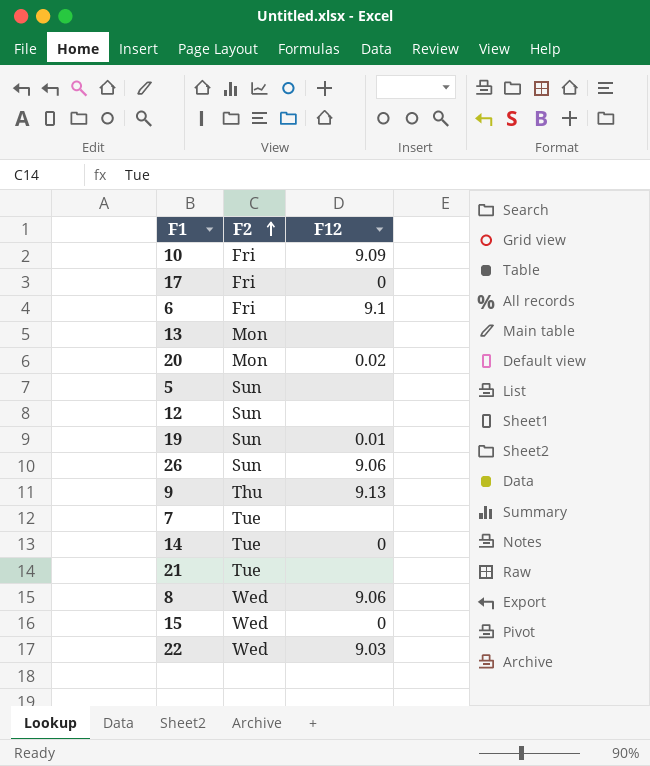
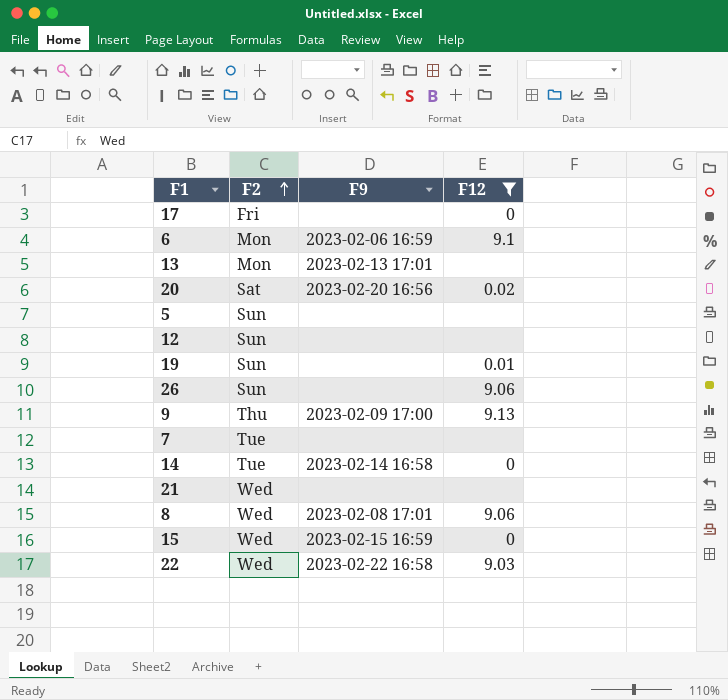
filter: none -> F12 != 9.09
column F9 | position: none -> 3
6 | F2: Fri -> Mon
20 | F2: Mon -> Sat
21 | F2: Tue -> Wed

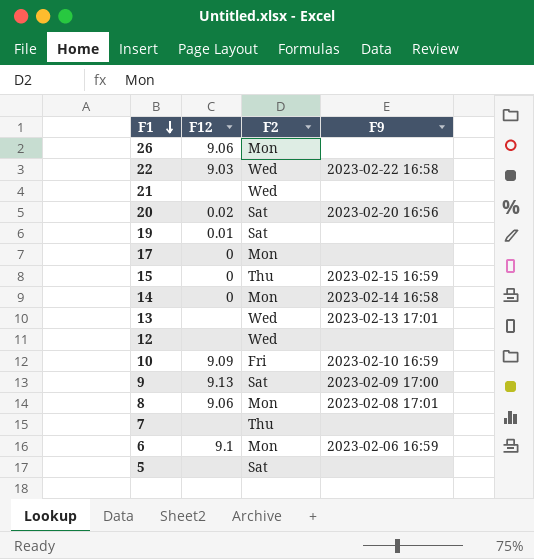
filter: F12 != 9.09 -> none
row order: F2 ascending -> F1 descending
column F12 | position: 4 -> 2
26 | F2: Sun -> Mon
19 | F2: Sun -> Sat
17 | F2: Fri -> Mon
15 | F2: Wed -> Thu
14 | F2: Tue -> Mon
13 | F2: Mon -> Wed
12 | F2: Sun -> Wed
9 | F2: Thu -> Sat
8 | F2: Wed -> Mon
7 | F2: Tue -> Thu
5 | F2: Sun -> Sat

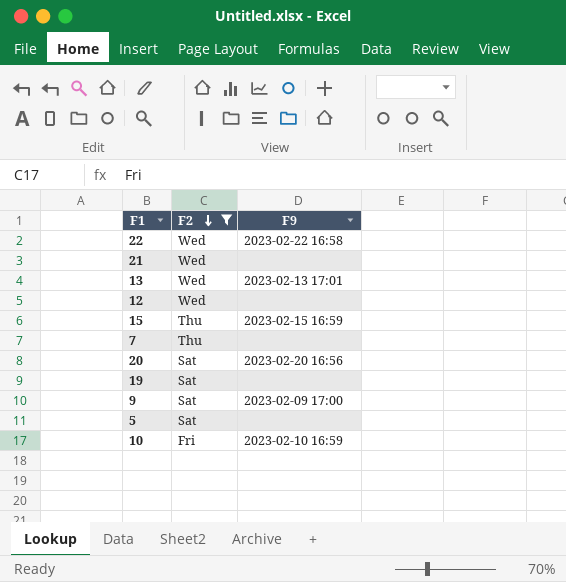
filter: none -> F2 != Mon
row order: F1 descending -> F2 descending
column F12 | position: 2 -> none

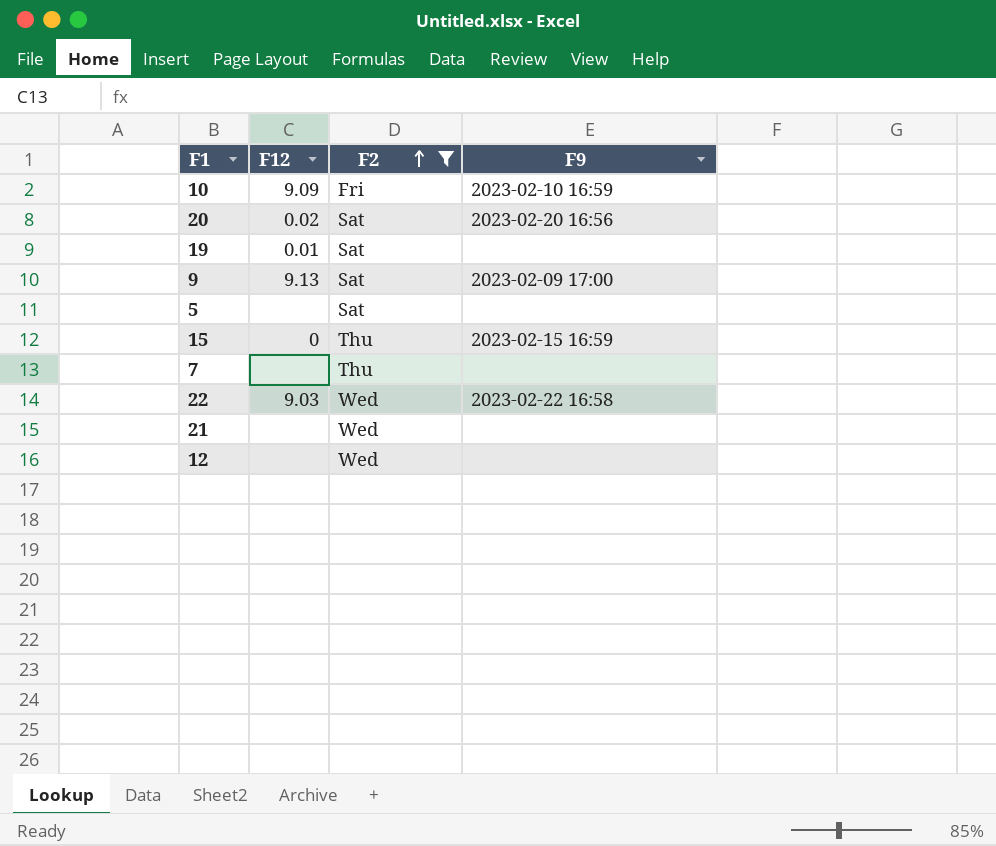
row order: F2 descending -> F2 ascending
column F12 | position: none -> 2
row 13: Wed | 2023-02-13 17:01 -> none

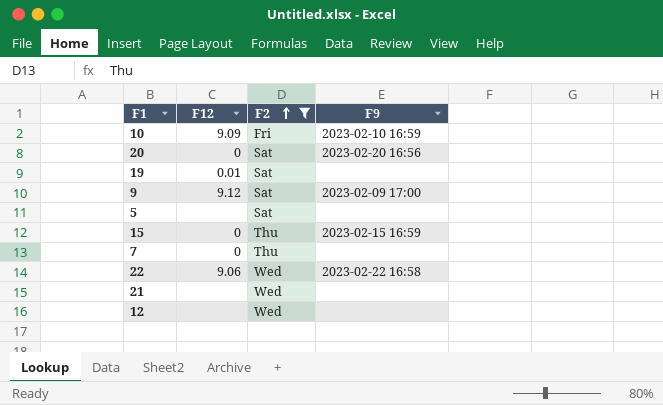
20 | F12: 0.02 -> 0
9 | F12: 9.13 -> 9.12
7 | F12: none -> 0
22 | F12: 9.03 -> 9.06

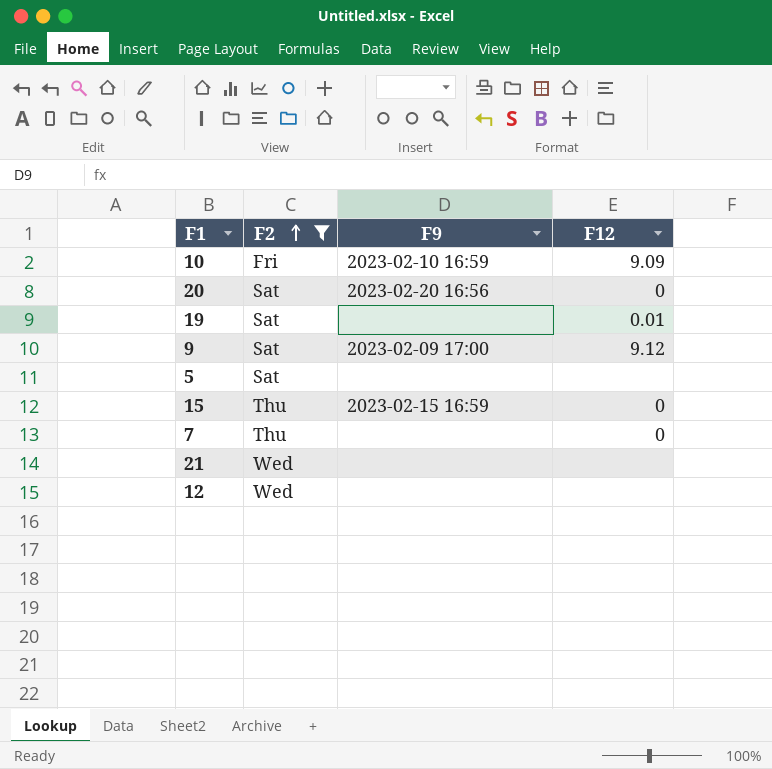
column F12 | position: 2 -> 4
row 22: 9.06 | Wed | 2023-02-22 16:58 -> none

